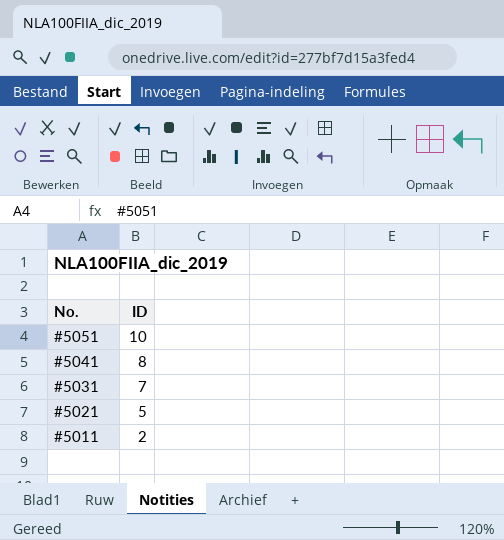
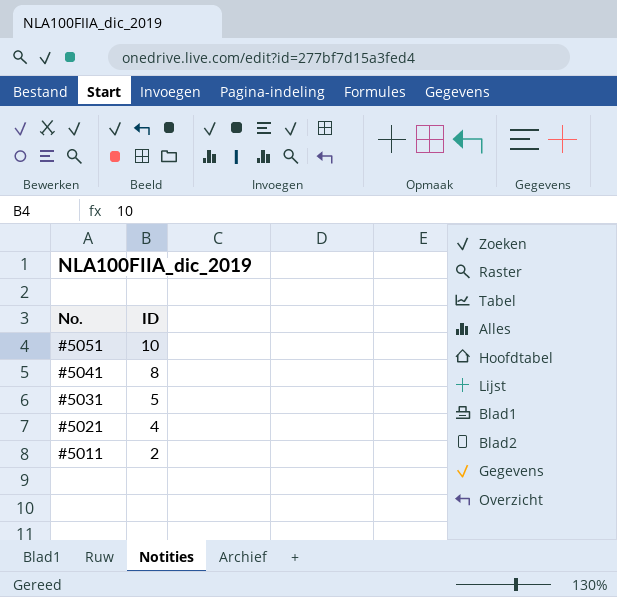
#5031 | ID: 7 -> 5
#5021 | ID: 5 -> 4

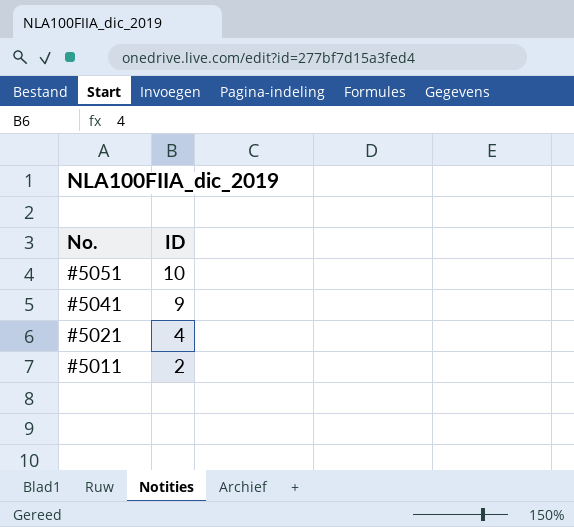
row #5031: 5 -> none
#5041 | ID: 8 -> 9

